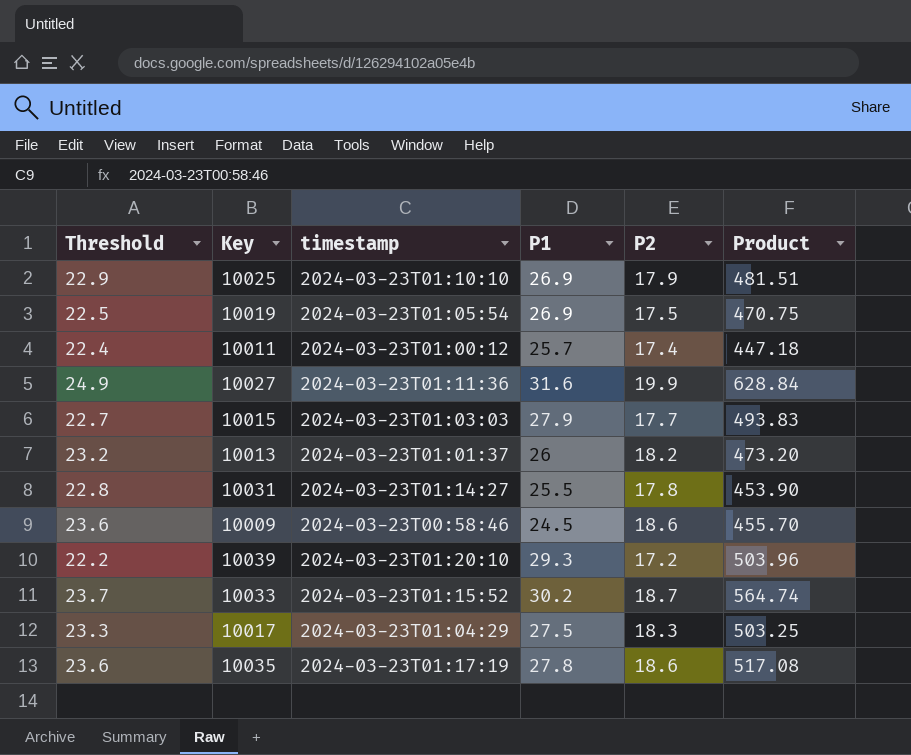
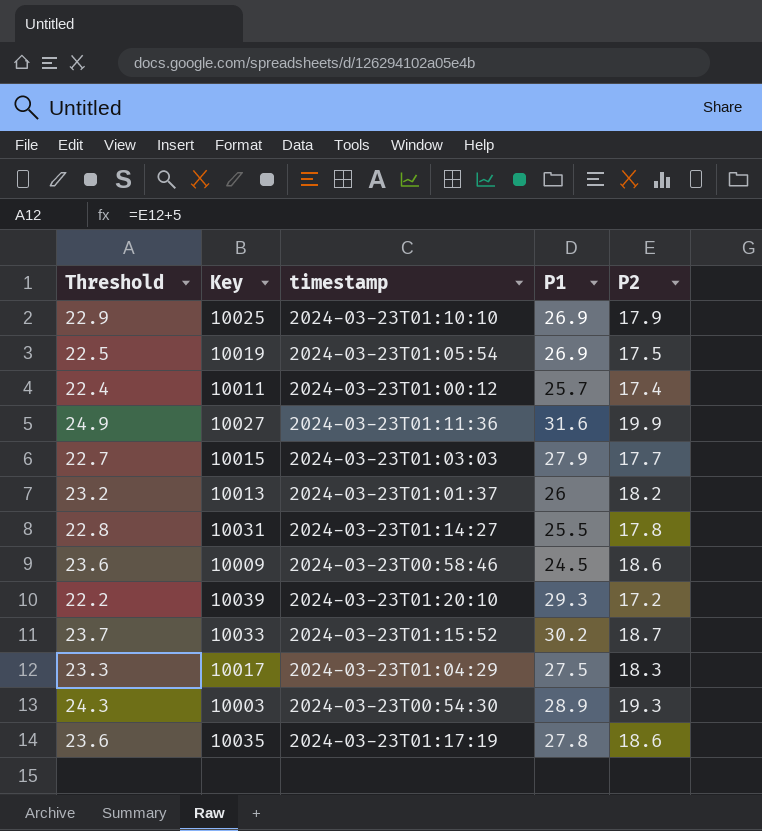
column Product | formula: [P1] * [P2] -> none
row 10003: none -> 24.3 | 2024-03-23T00:54:30 | 28.9 | 19.3

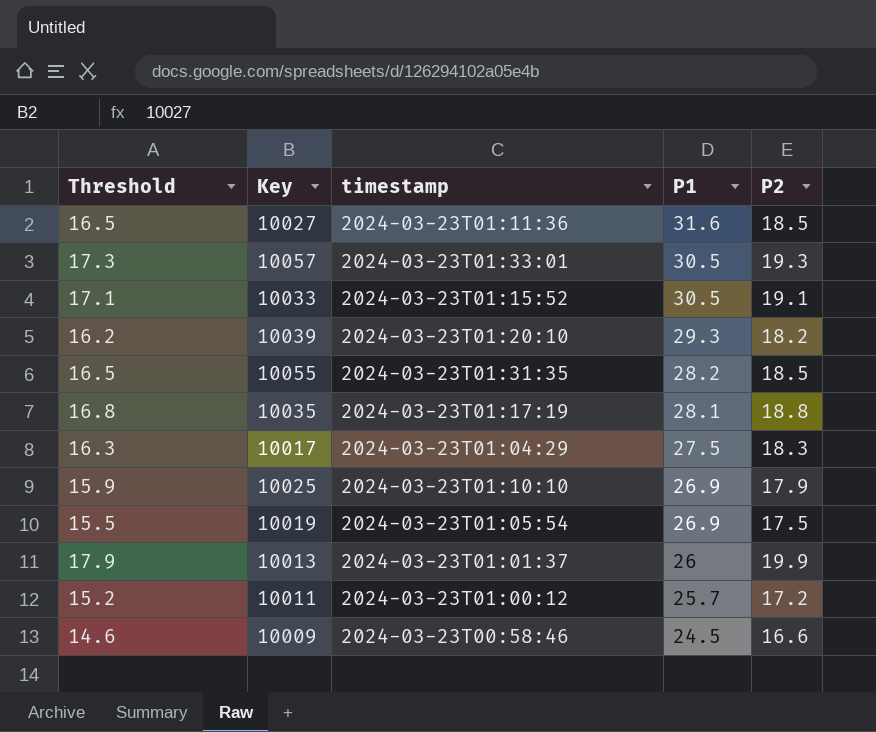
row order: none -> P1 descending
column Threshold | formula: [P2] + 5 -> [P2] - 2
row 10015: 22.7 | 2024-03-23T01:03:03 | 27.9 | 17.7 -> none
row 10031: 22.8 | 2024-03-23T01:14:27 | 25.5 | 17.8 -> none
row 10003: 24.3 | 2024-03-23T00:54:30 | 28.9 | 19.3 -> none
10027 | P2: 19.9 -> 18.5
row 10057: none -> 17.3 | 2024-03-23T01:33:01 | 30.5 | 19.3
10033 | P1: 30.2 -> 30.5
10033 | P2: 18.7 -> 19.1
10039 | P2: 17.2 -> 18.2
row 10055: none -> 16.5 | 2024-03-23T01:31:35 | 28.2 | 18.5
10035 | P1: 27.8 -> 28.1
10035 | P2: 18.6 -> 18.8
10013 | P2: 18.2 -> 19.9
10011 | P2: 17.4 -> 17.2
10009 | P2: 18.6 -> 16.6

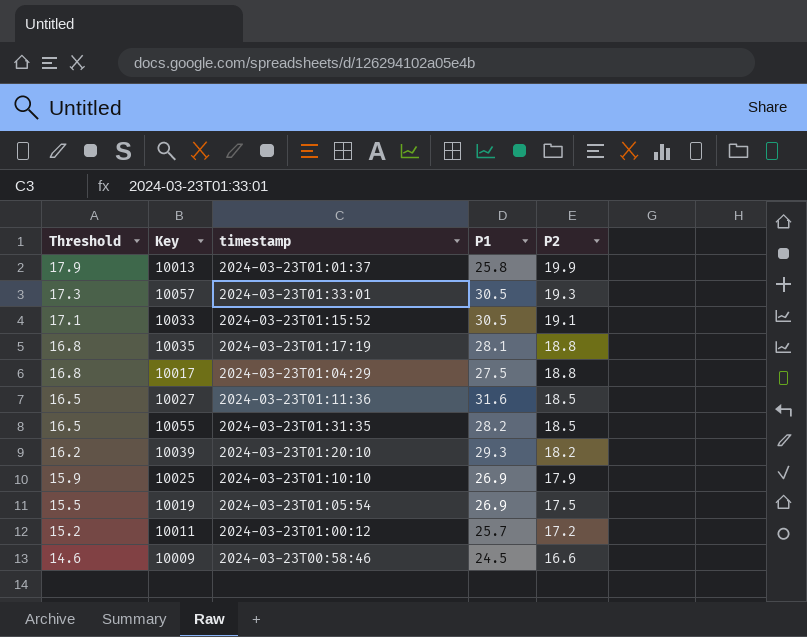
row order: P1 descending -> Threshold descending
10013 | P1: 26 -> 25.8
10017 | Threshold: 16.3 -> 16.8
10017 | P2: 18.3 -> 18.8

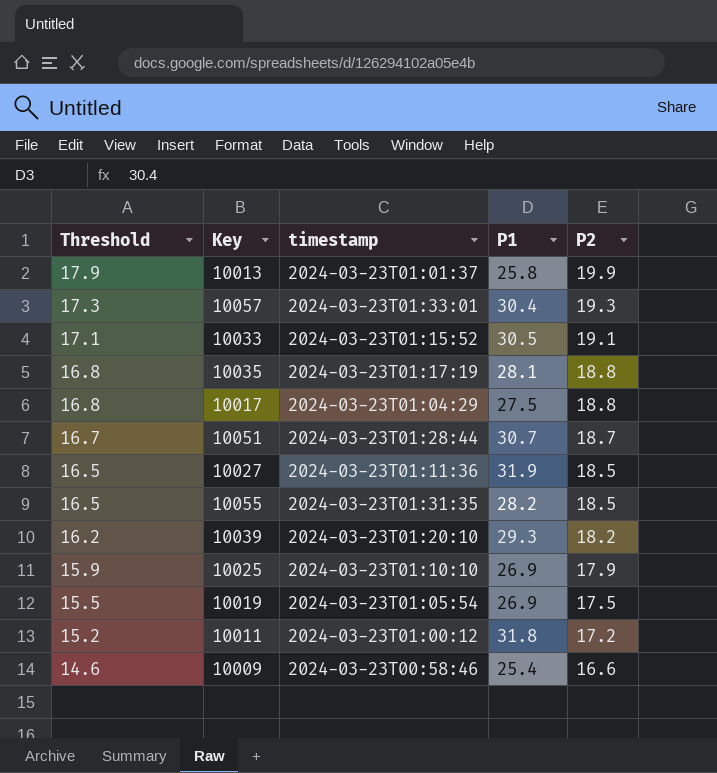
10057 | P1: 30.5 -> 30.4
row 10051: none -> 16.7 | 2024-03-23T01:28:44 | 30.7 | 18.7
10027 | P1: 31.6 -> 31.9
10011 | P1: 25.7 -> 31.8
10009 | P1: 24.5 -> 25.4

